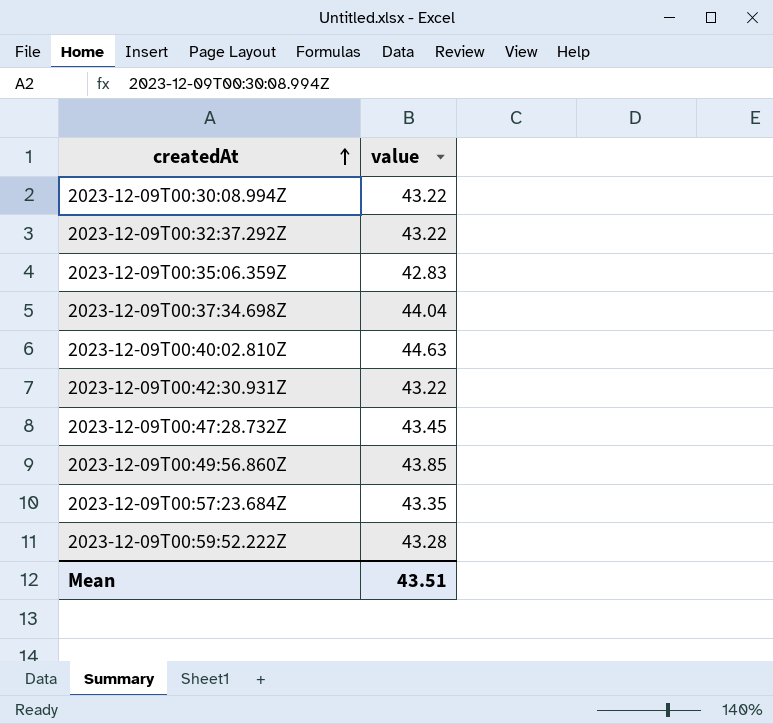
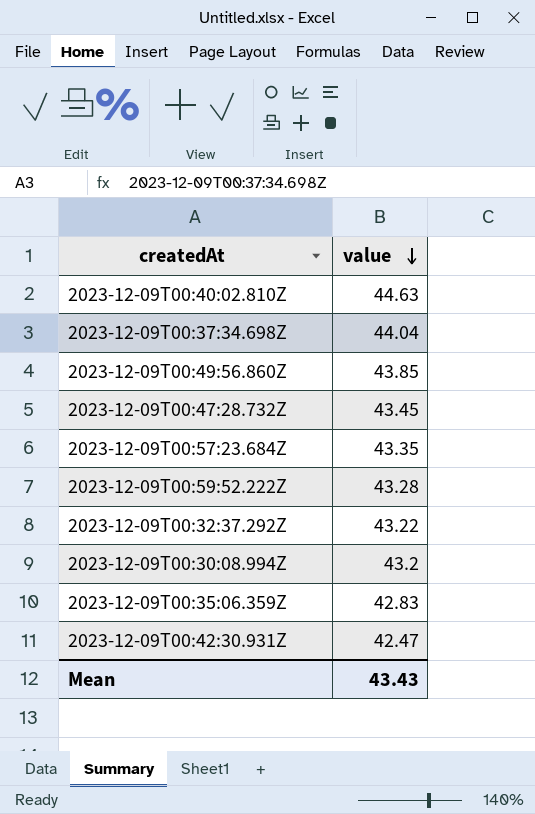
row order: createdAt ascending -> value descending
2023-12-09T00:30:08.994Z | value: 43.22 -> 43.2
2023-12-09T00:42:30.931Z | value: 43.22 -> 42.47
Mean | value: 43.51 -> 43.43

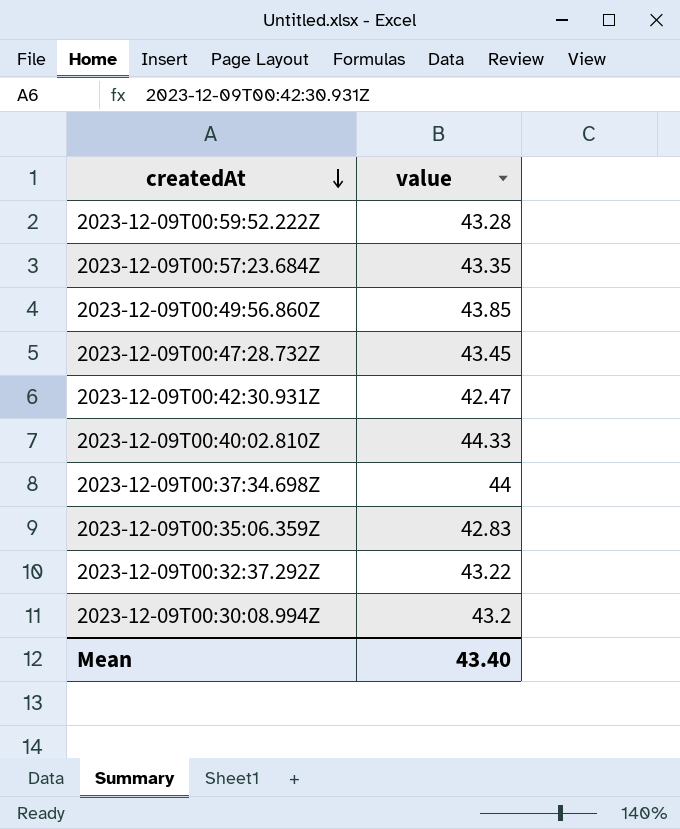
row order: value descending -> createdAt descending
2023-12-09T00:40:02.810Z | value: 44.63 -> 44.33
2023-12-09T00:37:34.698Z | value: 44.04 -> 44
Mean | value: 43.43 -> 43.40

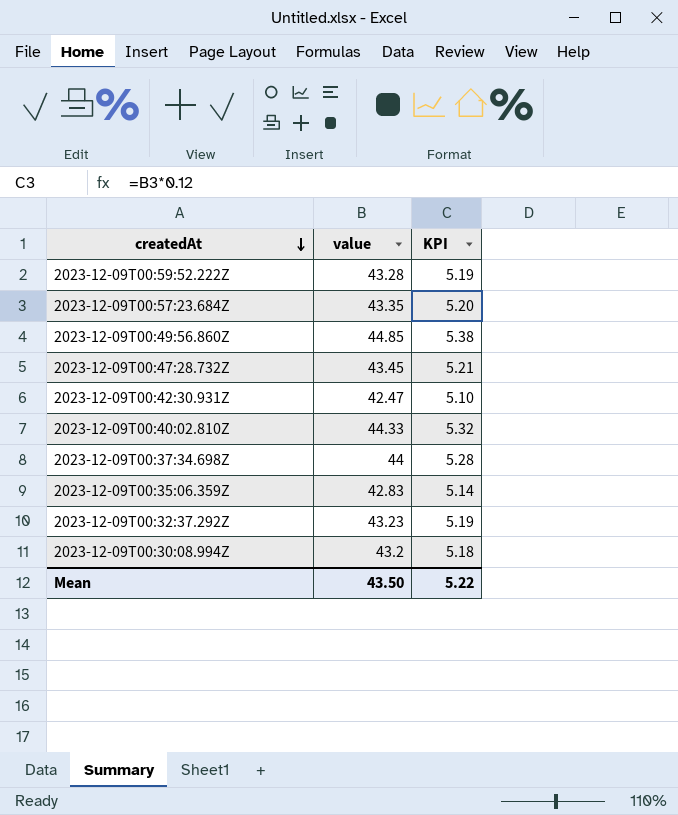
column KPI | formula: none -> [value] * 0.12
2023-12-09T00:49:56.860Z | value: 43.85 -> 44.85
2023-12-09T00:32:37.292Z | value: 43.22 -> 43.23
Mean | value: 43.40 -> 43.50

